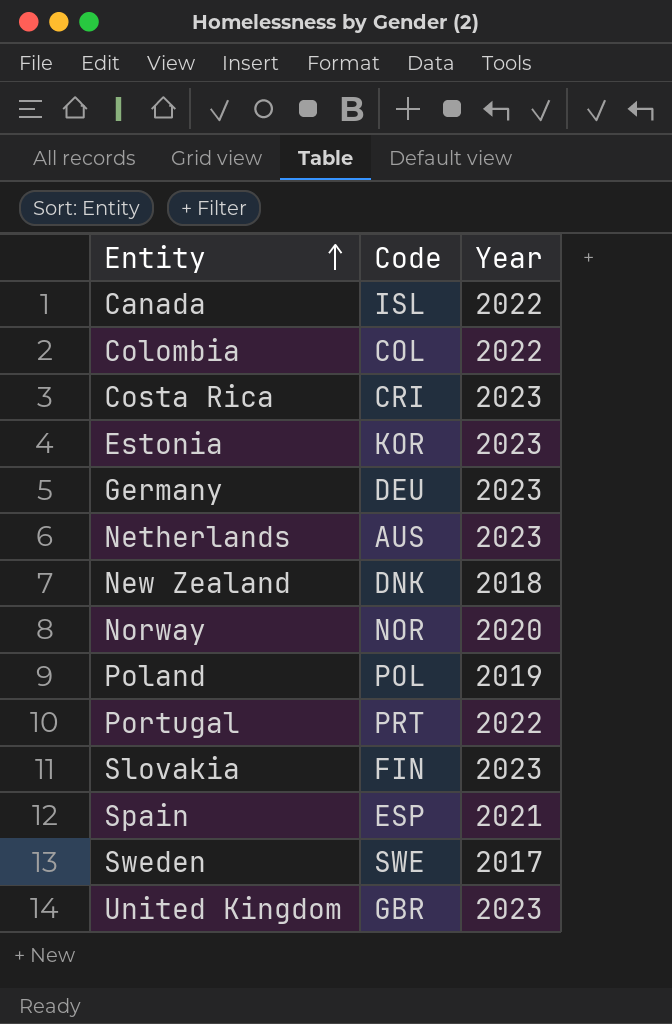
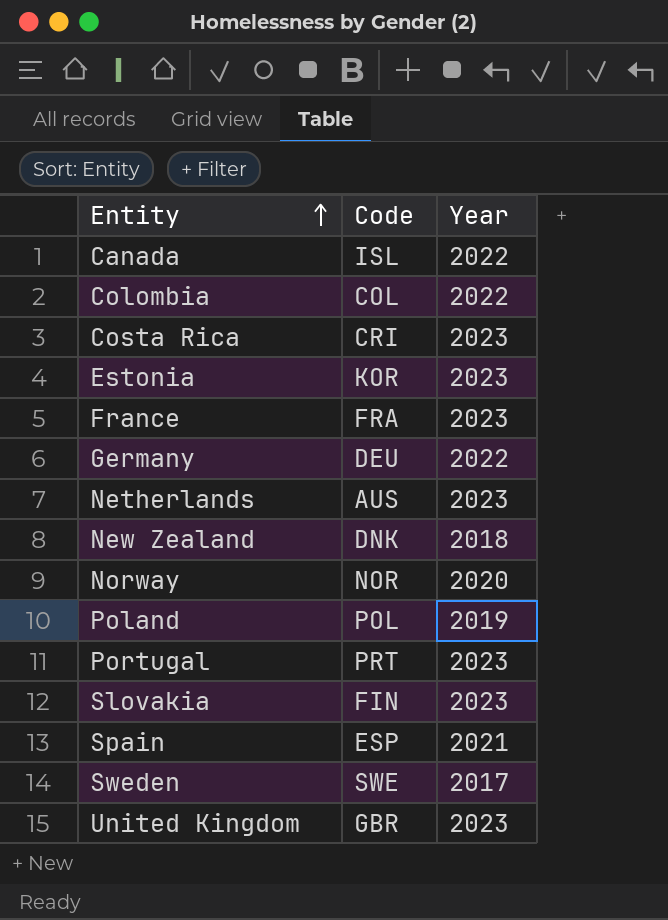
row France: none -> FRA | 2023
Germany | Year: 2023 -> 2022
Portugal | Year: 2022 -> 2023

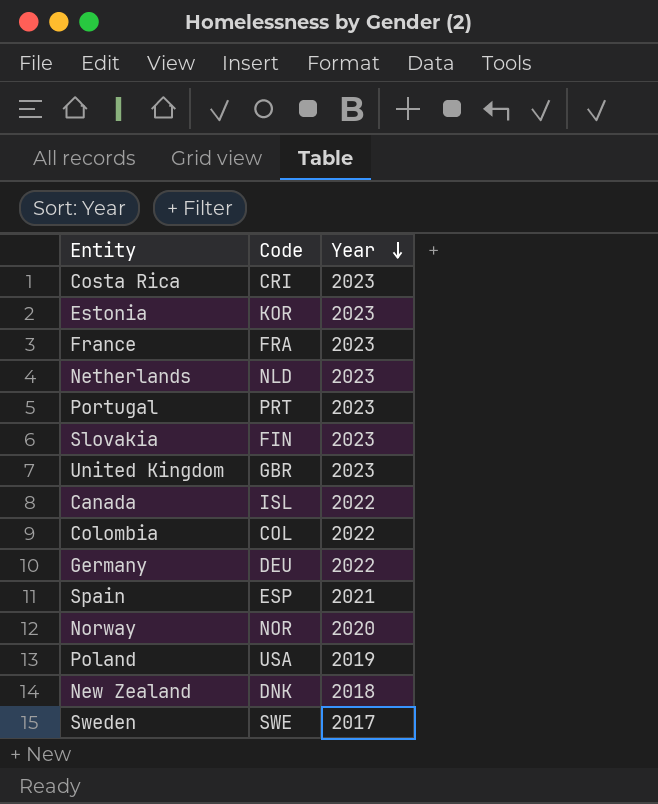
row order: Entity ascending -> Year descending
Netherlands | Code: AUS -> NLD
Poland | Code: POL -> USA

